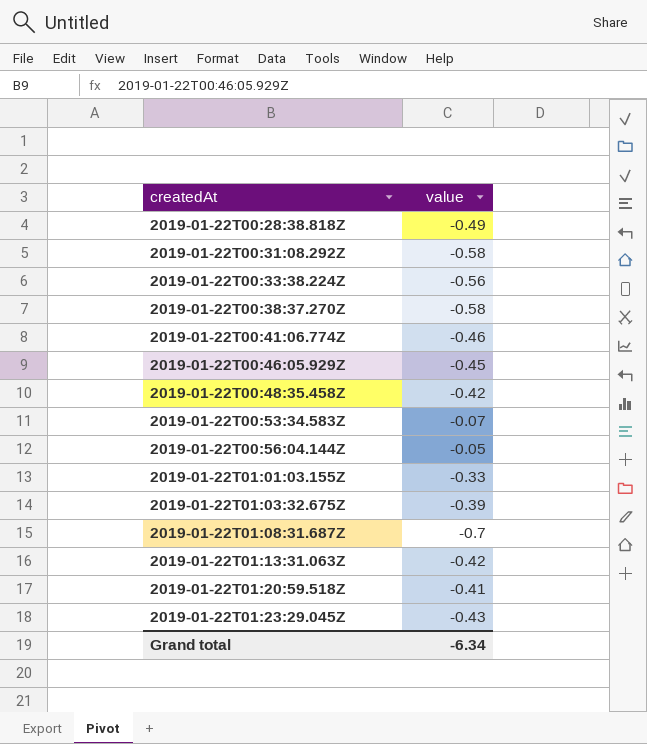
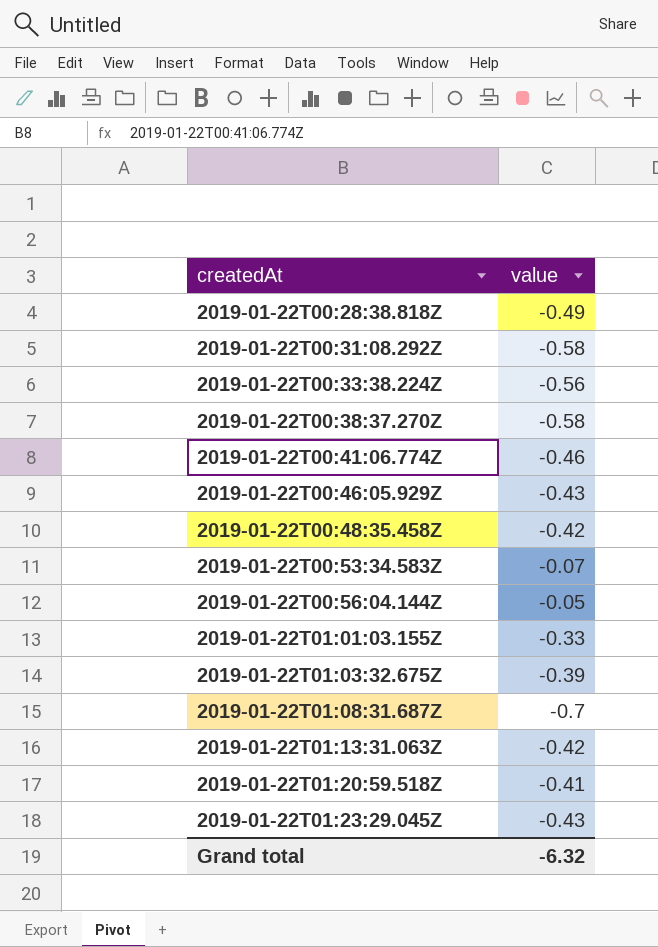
2019-01-22T00:46:05.929Z | value: -0.45 -> -0.43
Grand total | value: -6.34 -> -6.32

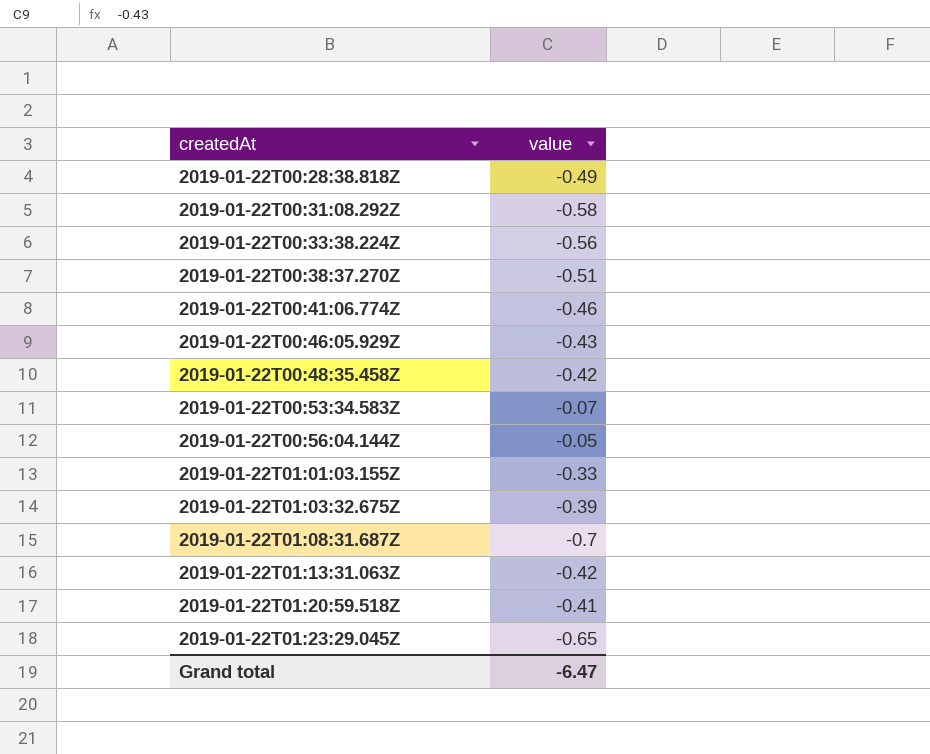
2019-01-22T00:38:37.270Z | value: -0.58 -> -0.51
2019-01-22T01:23:29.045Z | value: -0.43 -> -0.65
Grand total | value: -6.32 -> -6.47

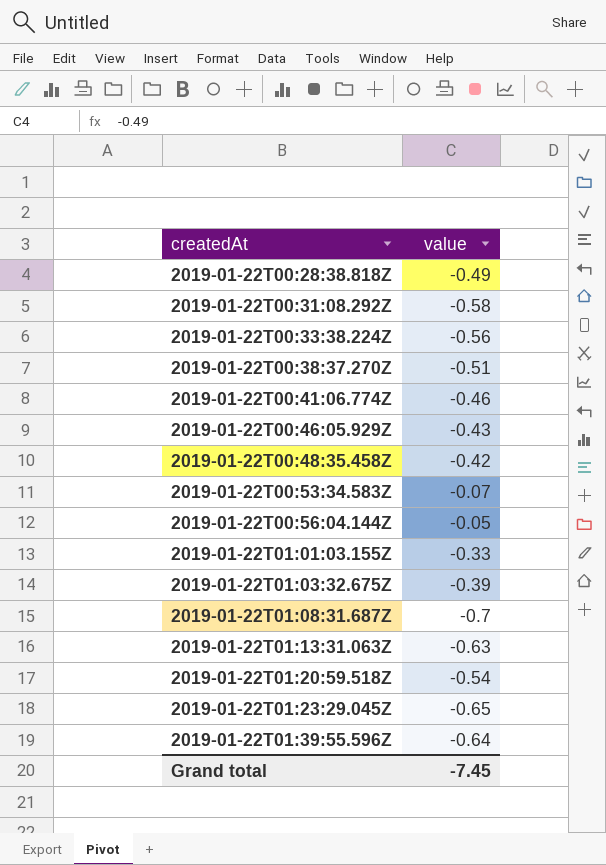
2019-01-22T01:13:31.063Z | value: -0.42 -> -0.63
2019-01-22T01:20:59.518Z | value: -0.41 -> -0.54
row 2019-01-22T01:39:55.596Z: none -> -0.64
Grand total | value: -6.47 -> -7.45

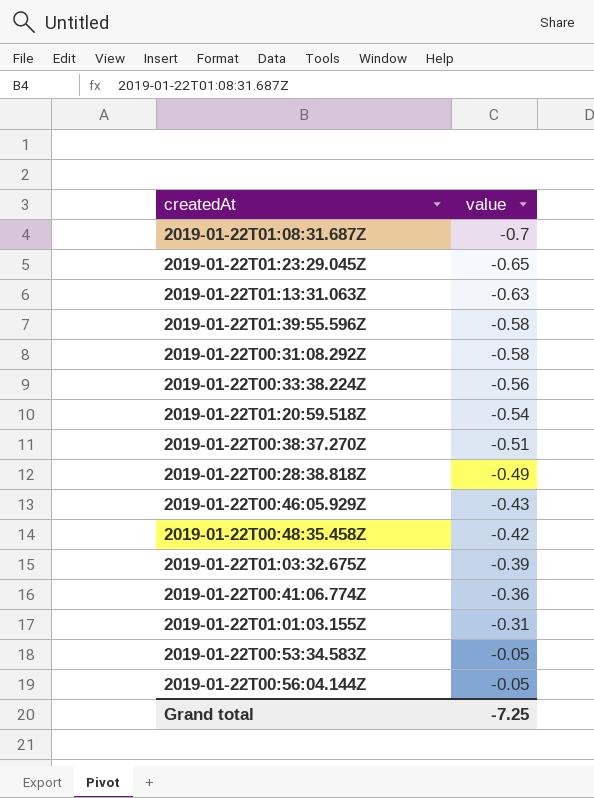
row order: createdAt ascending -> value ascending
2019-01-22T01:39:55.596Z | value: -0.64 -> -0.58
2019-01-22T00:41:06.774Z | value: -0.46 -> -0.36
2019-01-22T01:01:03.155Z | value: -0.33 -> -0.31
2019-01-22T00:53:34.583Z | value: -0.07 -> -0.05
Grand total | value: -7.45 -> -7.25

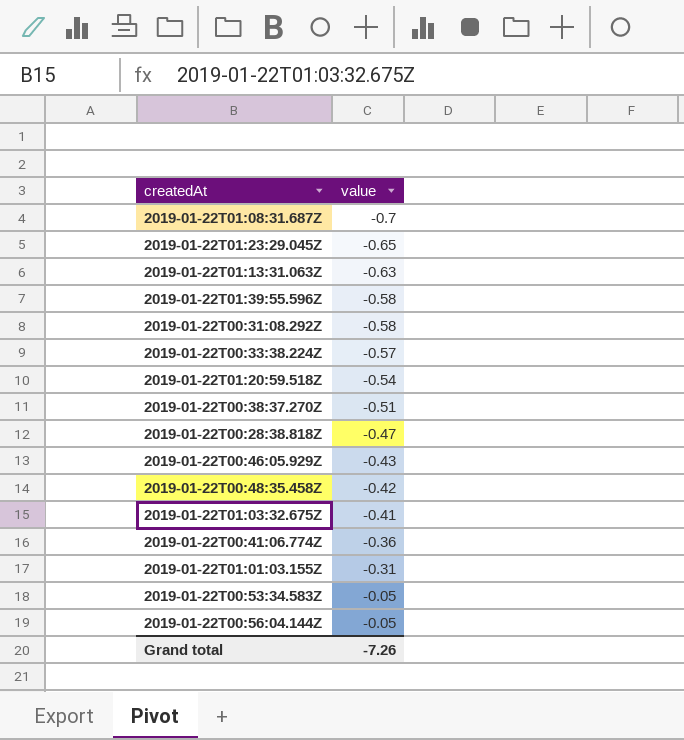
2019-01-22T00:33:38.224Z | value: -0.56 -> -0.57
2019-01-22T00:28:38.818Z | value: -0.49 -> -0.47
2019-01-22T01:03:32.675Z | value: -0.39 -> -0.41
Grand total | value: -7.25 -> -7.26

